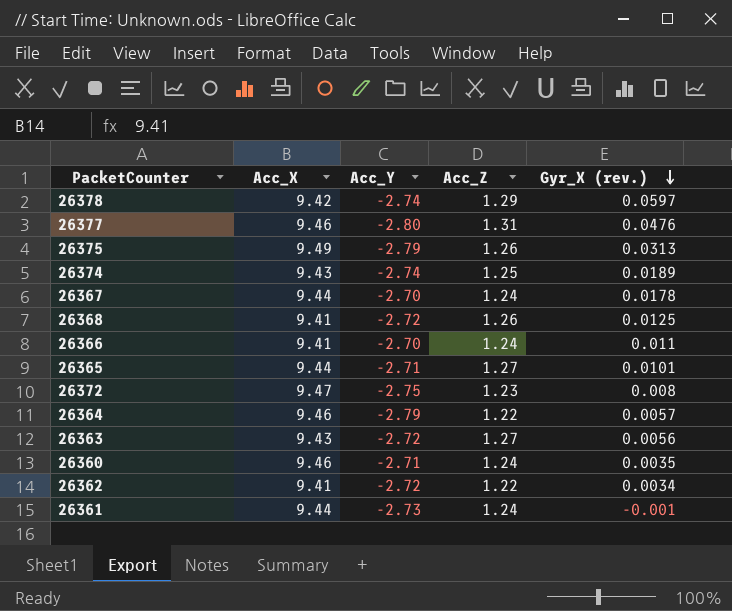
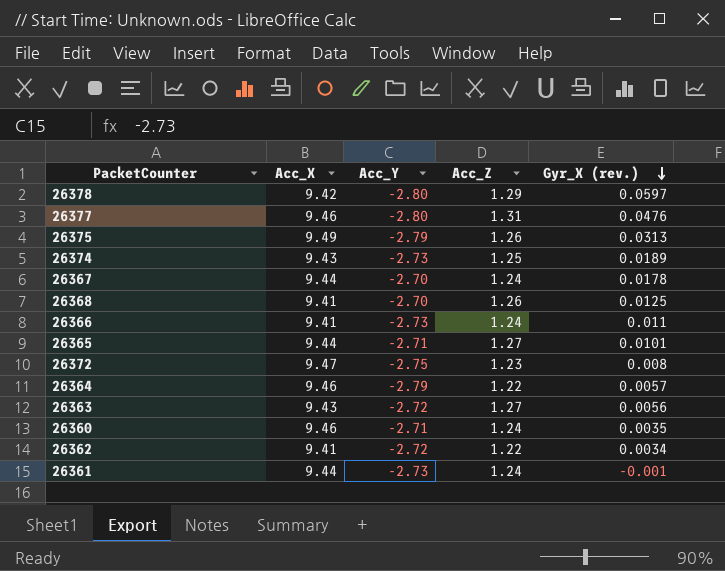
26378 | Acc_Y: -2.74 -> -2.80
26374 | Acc_Y: -2.74 -> -2.73
26368 | Acc_Y: -2.72 -> -2.70
26366 | Acc_Y: -2.70 -> -2.73

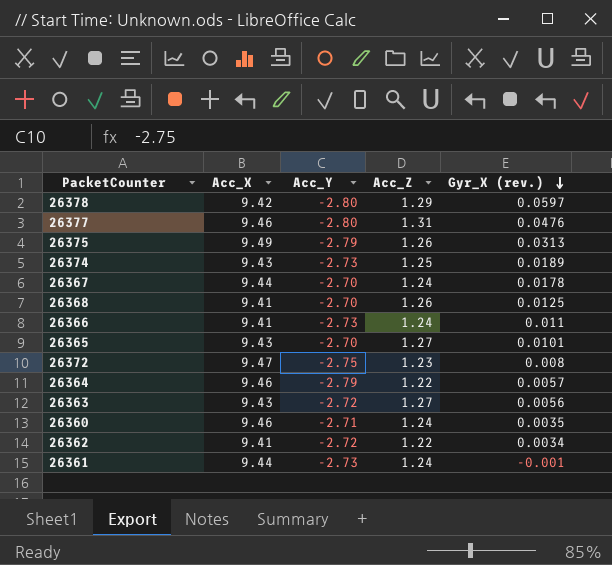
26365 | Acc_X: 9.44 -> 9.43
26365 | Acc_Y: -2.71 -> -2.70

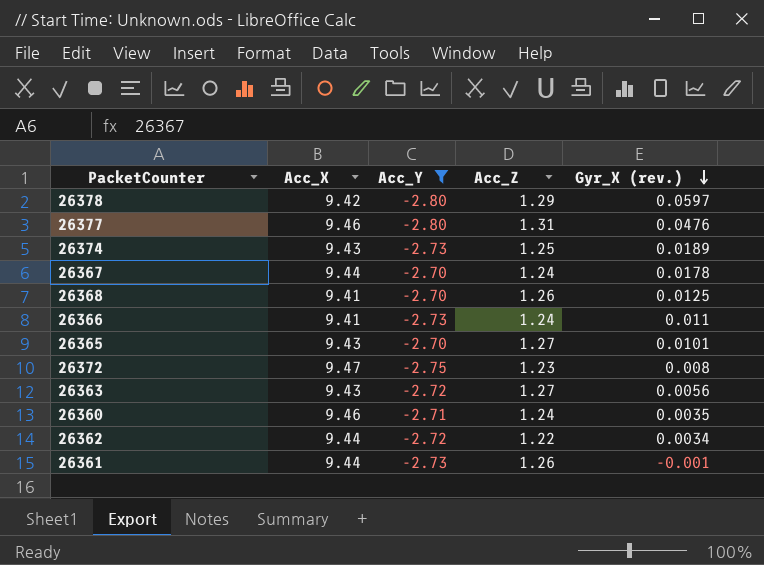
filter: none -> Acc_Y != -2.79
26362 | Acc_X: 9.41 -> 9.44
26361 | Acc_Z: 1.24 -> 1.26

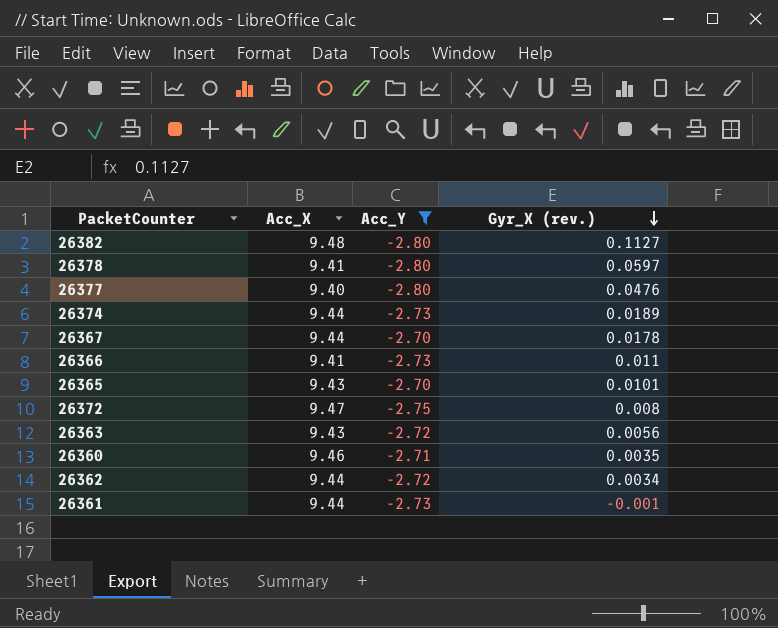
column Acc_Z | position: 4 -> none
row 26368: 9.41 | -2.70 | 1.26 | 0.0125 -> none
row 26382: none -> 9.48 | -2.80 | 0.1127
26378 | Acc_X: 9.42 -> 9.41
26377 | Acc_X: 9.46 -> 9.40
26374 | Acc_X: 9.43 -> 9.44

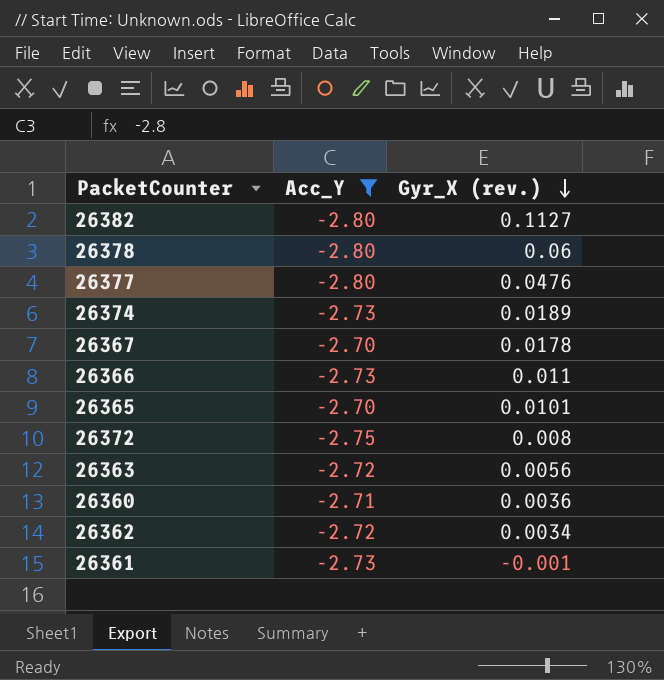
column Acc_X | position: 2 -> none
26378 | Gyr_X (rev.): 0.0597 -> 0.06
26360 | Gyr_X (rev.): 0.0035 -> 0.0036

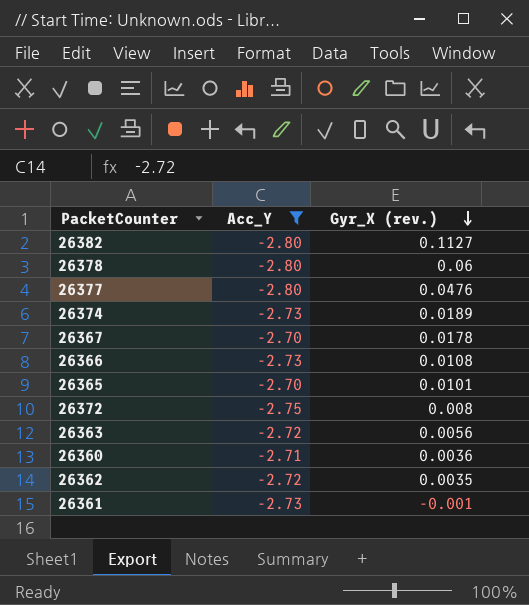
26366 | Gyr_X (rev.): 0.011 -> 0.0108
26362 | Gyr_X (rev.): 0.0034 -> 0.0035

